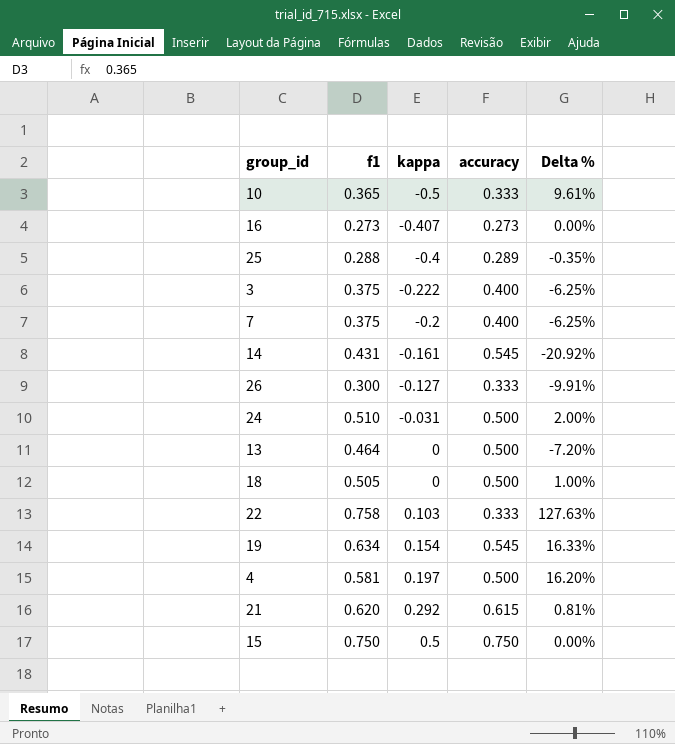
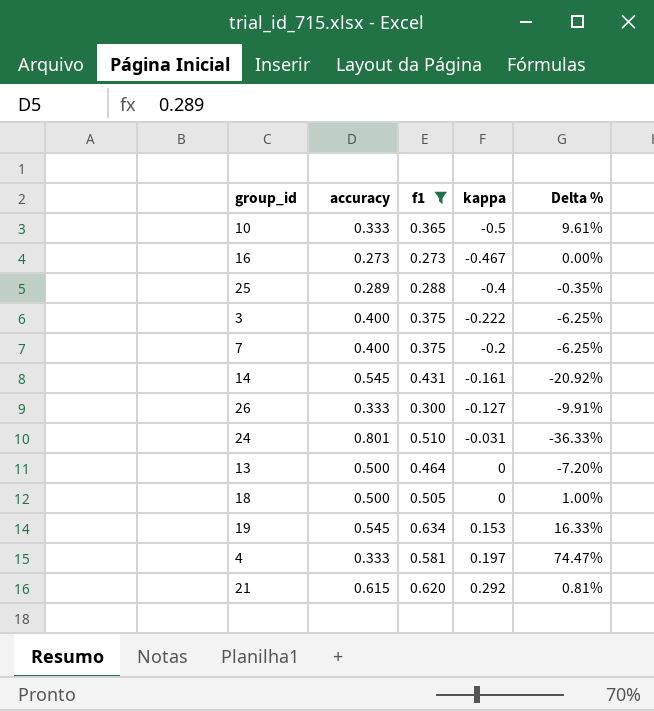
filter: none -> f1 <= 0.634
column accuracy | position: 4 -> 2
16 | kappa: -0.407 -> -0.467
24 | accuracy: 0.500 -> 0.801
24 | Delta %: 2.00% -> -36.33%
19 | kappa: 0.154 -> 0.153
4 | accuracy: 0.500 -> 0.333
4 | Delta %: 16.20% -> 74.47%

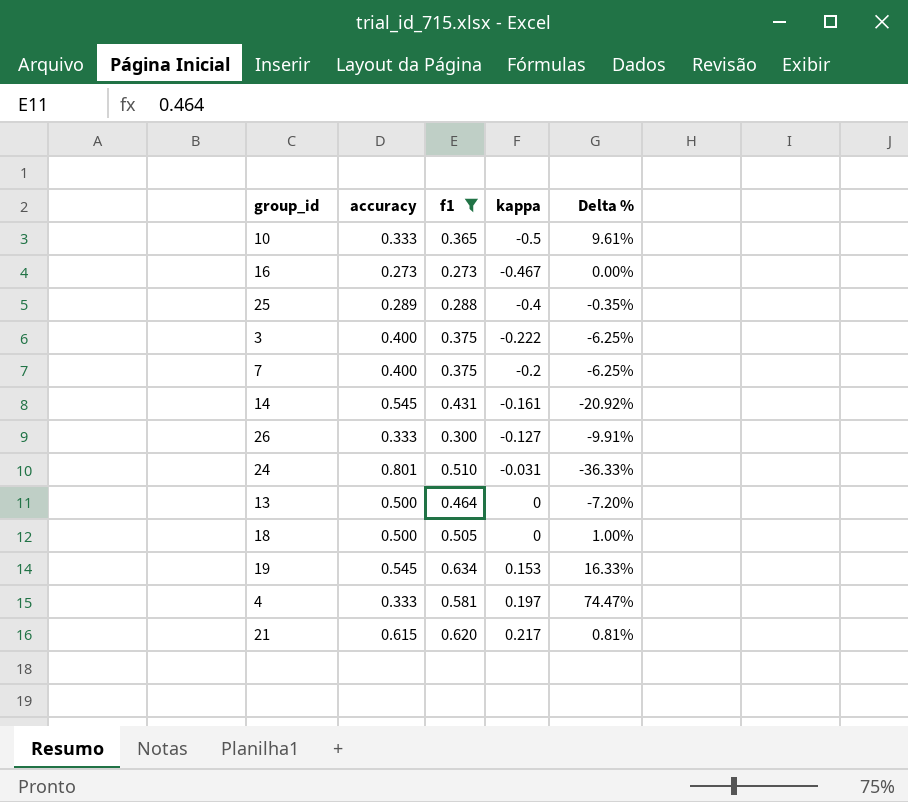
21 | kappa: 0.292 -> 0.217

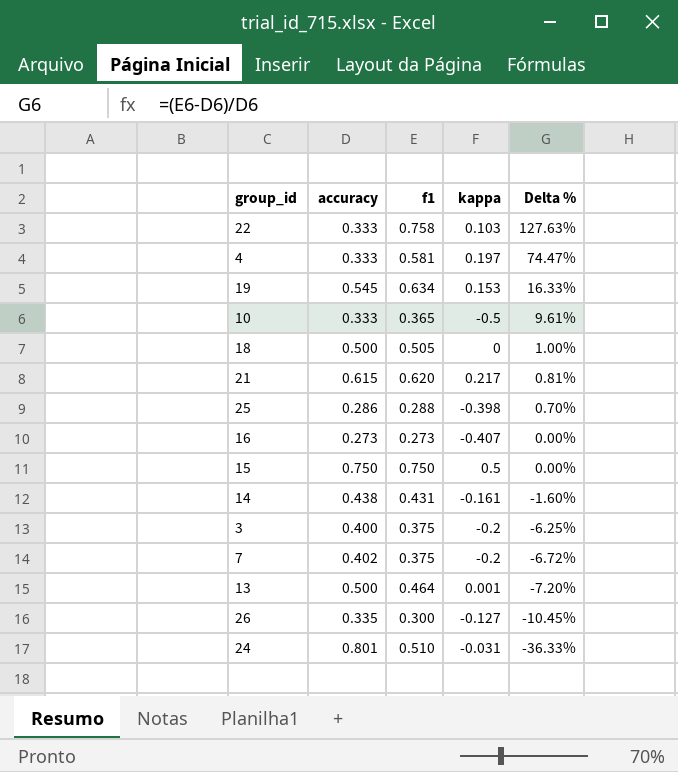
filter: f1 <= 0.634 -> none
row order: kappa ascending -> Delta % descending
25 | accuracy: 0.289 -> 0.286
25 | kappa: -0.4 -> -0.398
25 | Delta %: -0.35% -> 0.70%
16 | kappa: -0.467 -> -0.407
14 | accuracy: 0.545 -> 0.438
14 | Delta %: -20.92% -> -1.60%
3 | kappa: -0.222 -> -0.2
7 | accuracy: 0.400 -> 0.402
7 | Delta %: -6.25% -> -6.72%
13 | kappa: 0 -> 0.001
26 | accuracy: 0.333 -> 0.335
26 | Delta %: -9.91% -> -10.45%

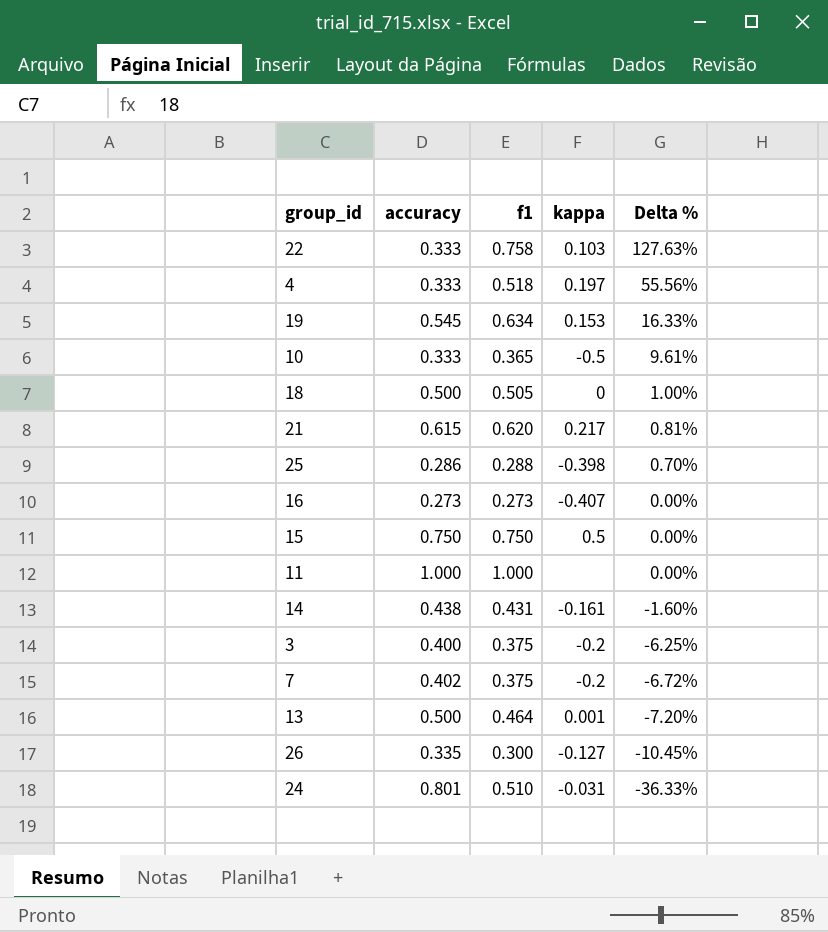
4 | f1: 0.581 -> 0.518
4 | Delta %: 74.47% -> 55.56%
row 11: none -> 1.000 | 1.000 | none | 0.00%

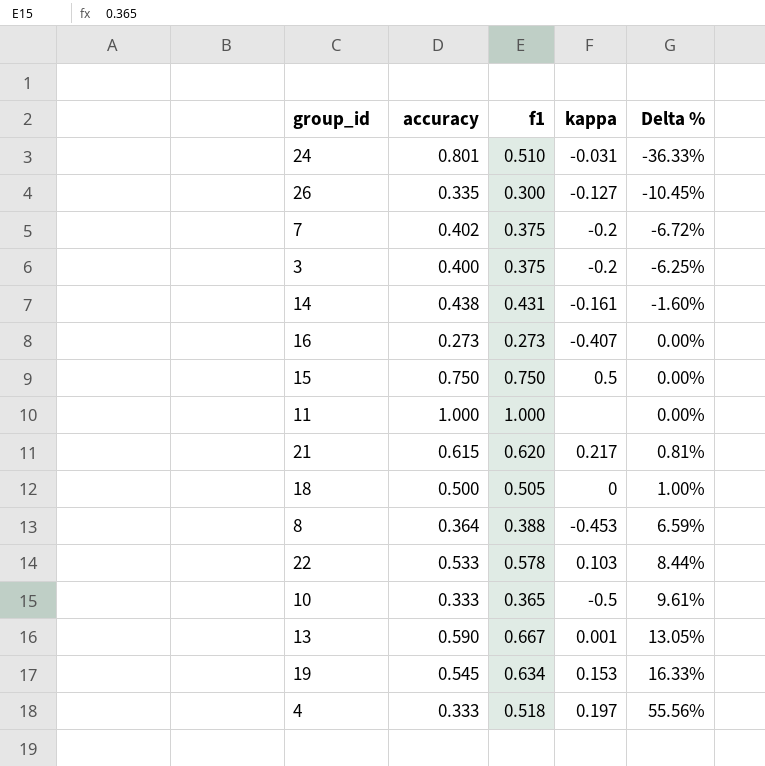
row order: Delta % descending -> Delta % ascending
row 25: 0.286 | 0.288 | -0.398 | 0.70% -> none
row 8: none -> 0.364 | 0.388 | -0.453 | 6.59%
22 | accuracy: 0.333 -> 0.533
22 | f1: 0.758 -> 0.578
22 | Delta %: 127.63% -> 8.44%
13 | accuracy: 0.500 -> 0.590
13 | f1: 0.464 -> 0.667
13 | Delta %: -7.20% -> 13.05%

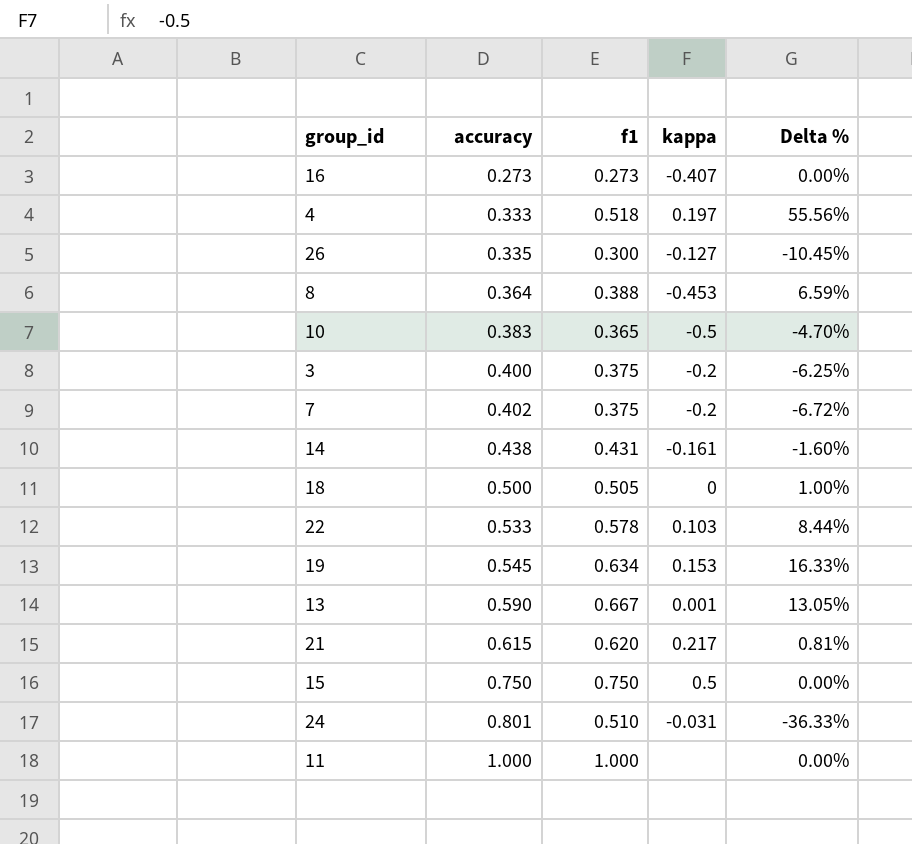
row order: Delta % ascending -> accuracy ascending
10 | accuracy: 0.333 -> 0.383
10 | Delta %: 9.61% -> -4.70%

